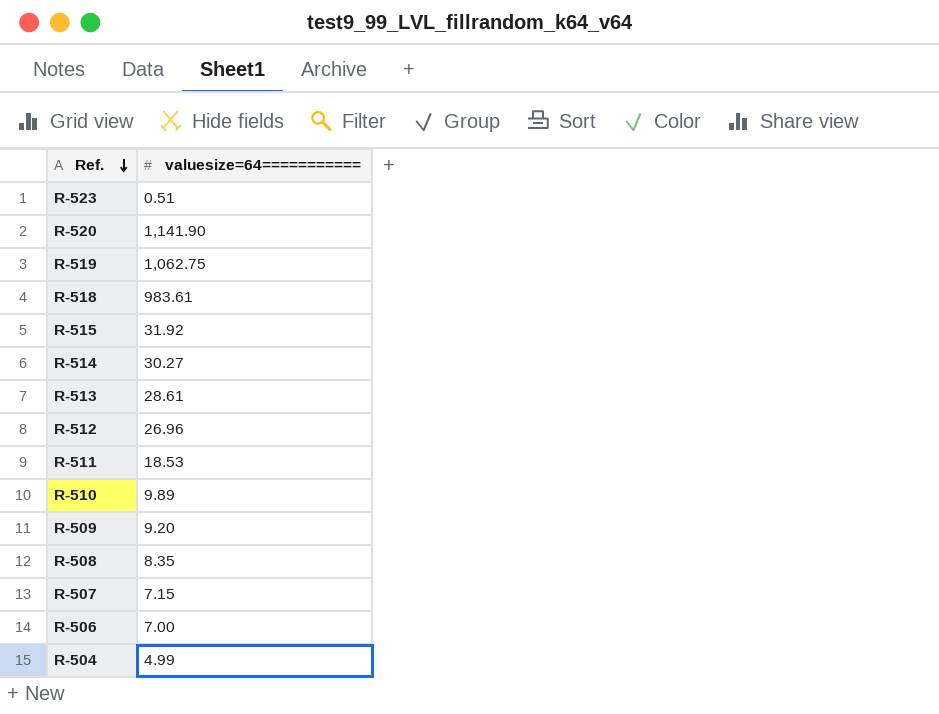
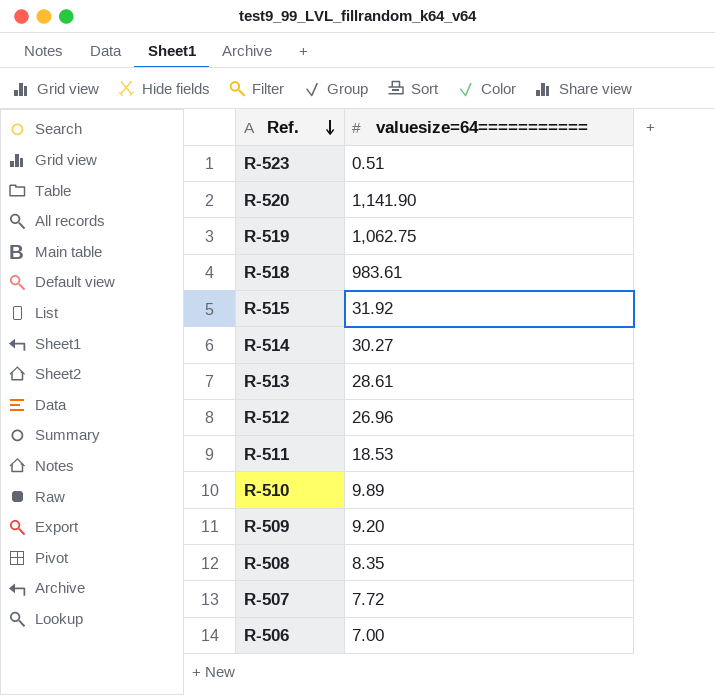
row R-504: 4.99 -> none
R-507 | valuesize=64===========: 7.15 -> 7.72

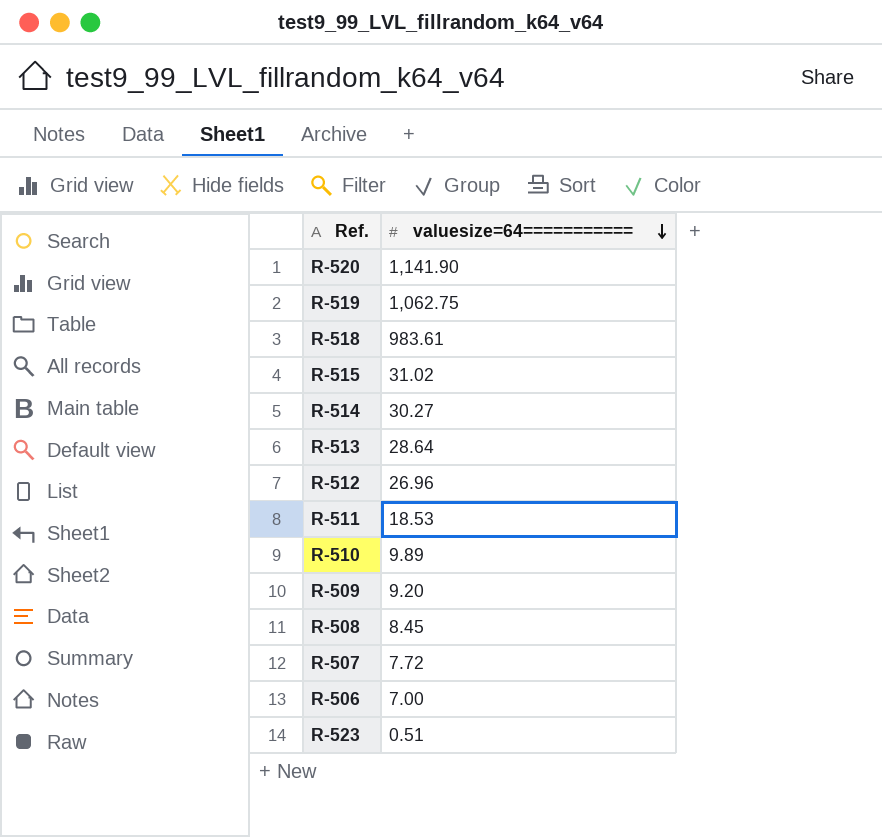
row order: Ref. descending -> valuesize=64=========== descending
R-515 | valuesize=64===========: 31.92 -> 31.02
R-513 | valuesize=64===========: 28.61 -> 28.64
R-508 | valuesize=64===========: 8.35 -> 8.45

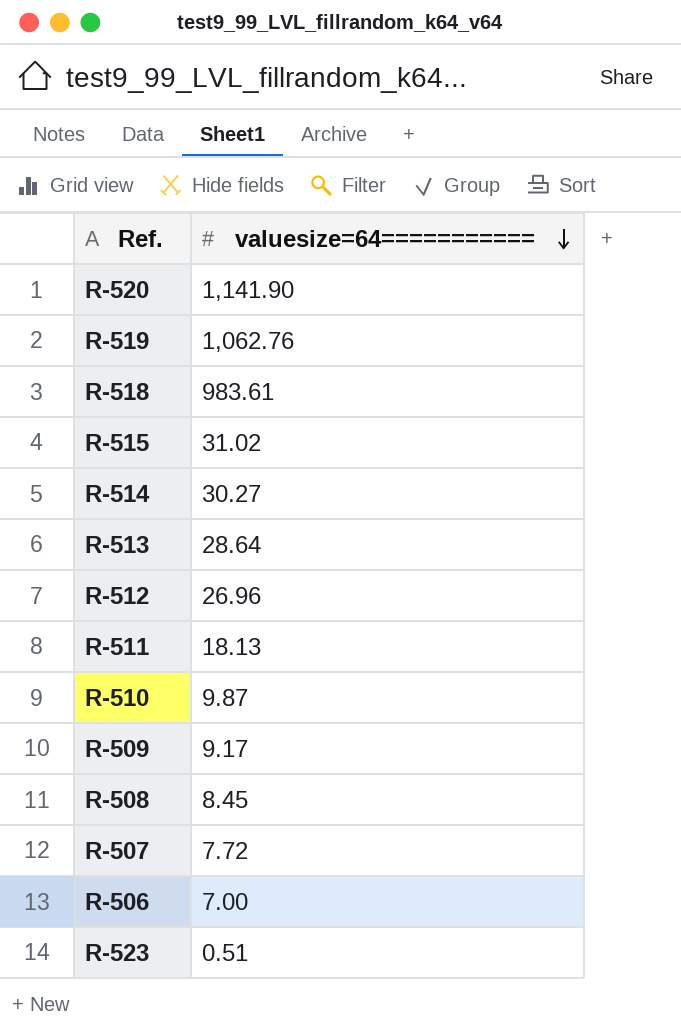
R-519 | valuesize=64===========: 1,062.75 -> 1,062.76
R-511 | valuesize=64===========: 18.53 -> 18.13
R-510 | valuesize=64===========: 9.89 -> 9.87
R-509 | valuesize=64===========: 9.20 -> 9.17

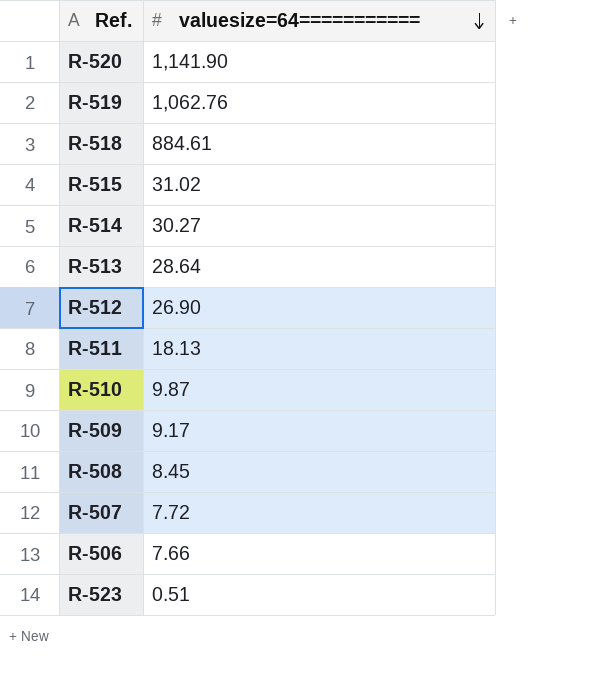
R-518 | valuesize=64===========: 983.61 -> 884.61
R-512 | valuesize=64===========: 26.96 -> 26.90
R-506 | valuesize=64===========: 7.00 -> 7.66

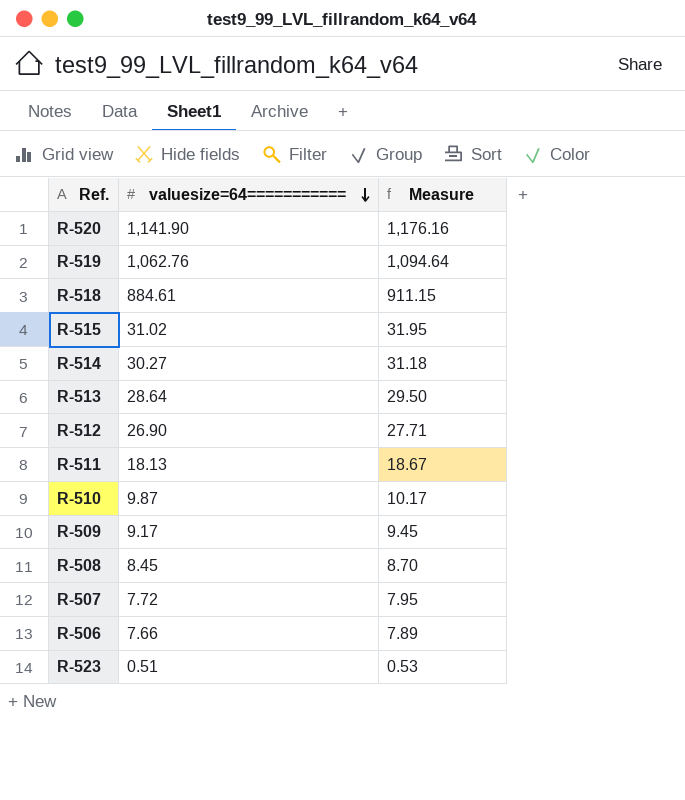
column Measure | formula: none -> [valuesize=64===========] * 1.03

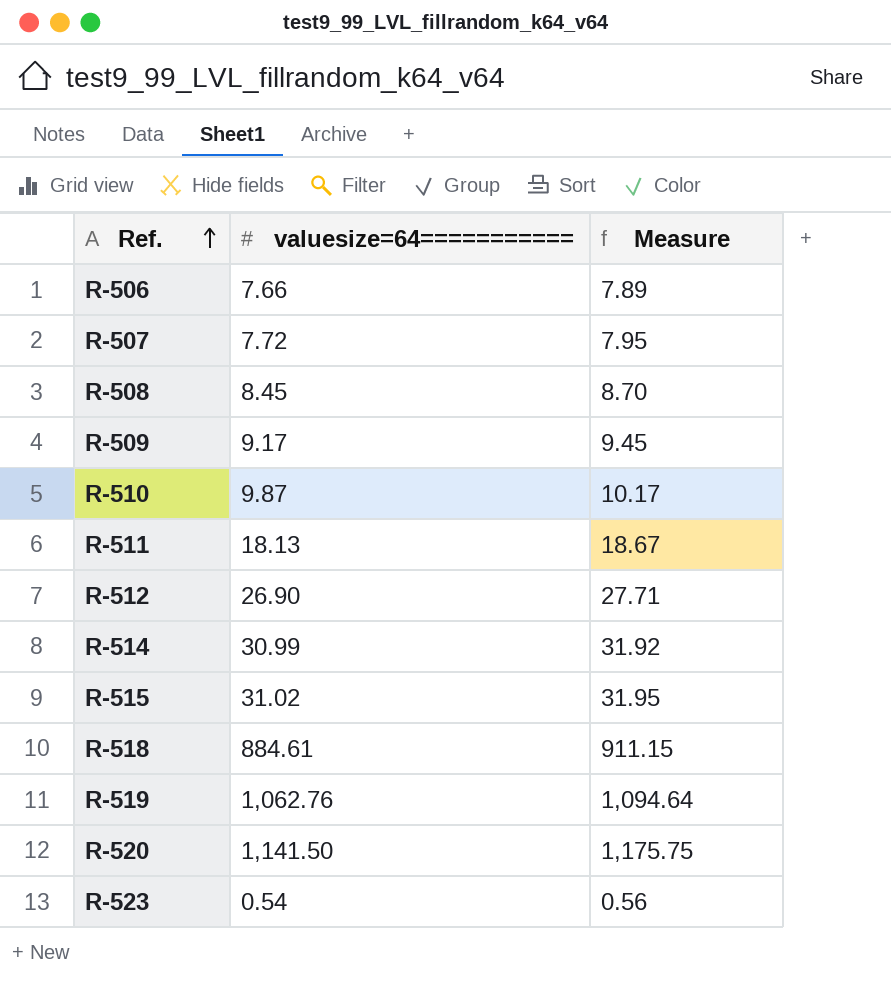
row order: valuesize=64=========== descending -> Ref. ascending
row R-513: 28.64 | 29.50 -> none
R-514 | valuesize=64===========: 30.27 -> 30.99
R-514 | Measure: 31.18 -> 31.92
R-520 | valuesize=64===========: 1,141.90 -> 1,141.50
R-520 | Measure: 1,176.16 -> 1,175.75
R-523 | valuesize=64===========: 0.51 -> 0.54
R-523 | Measure: 0.53 -> 0.56

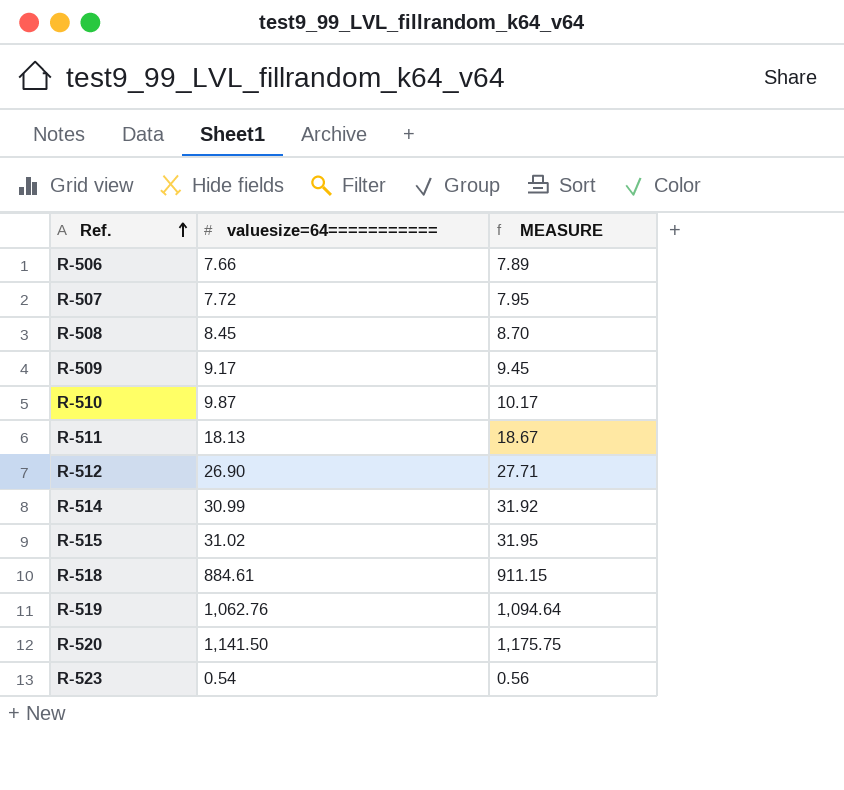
column name: Measure -> MEASURE

